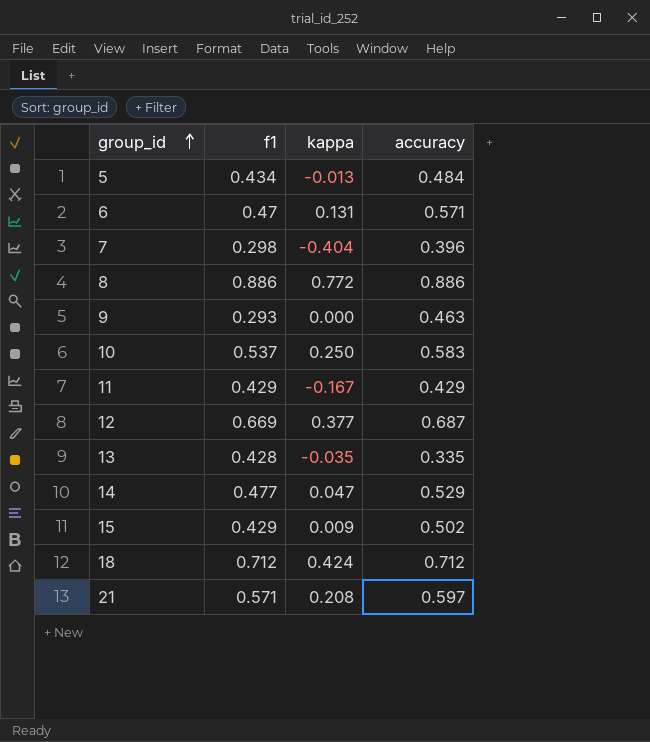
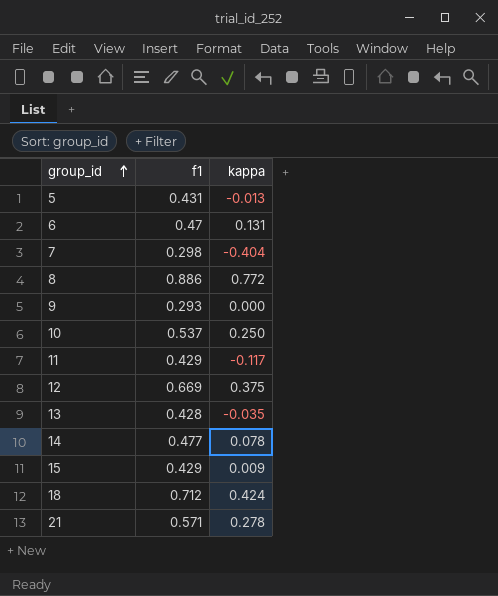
column accuracy | position: 4 -> none
5 | f1: 0.434 -> 0.431
11 | kappa: -0.167 -> -0.117
12 | kappa: 0.377 -> 0.375
14 | kappa: 0.047 -> 0.078
21 | kappa: 0.208 -> 0.278

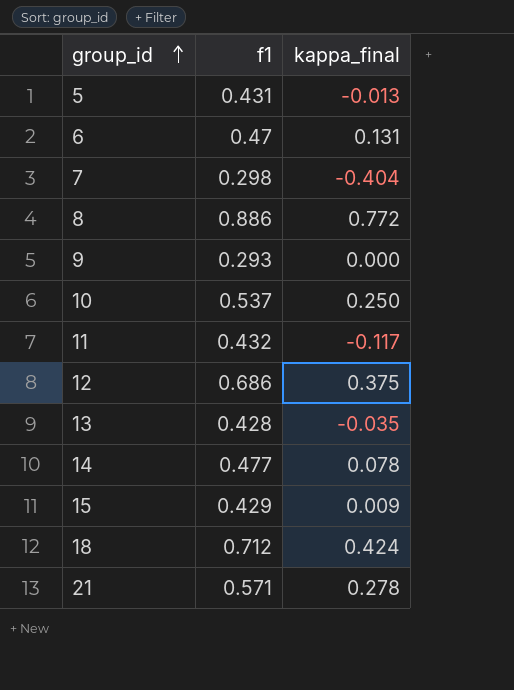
column name: kappa -> kappa_final
11 | f1: 0.429 -> 0.432
12 | f1: 0.669 -> 0.686

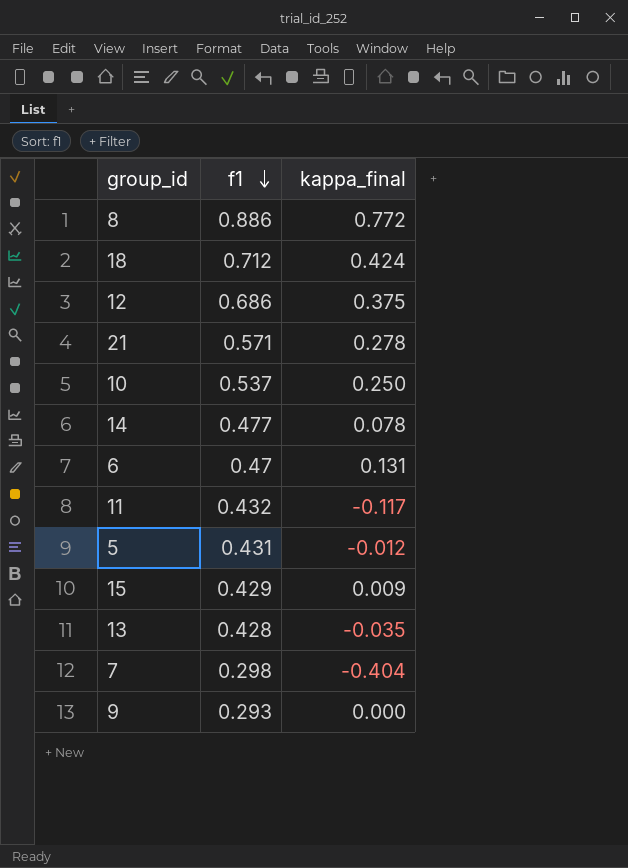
row order: group_id ascending -> f1 descending
5 | kappa_final: -0.013 -> -0.012

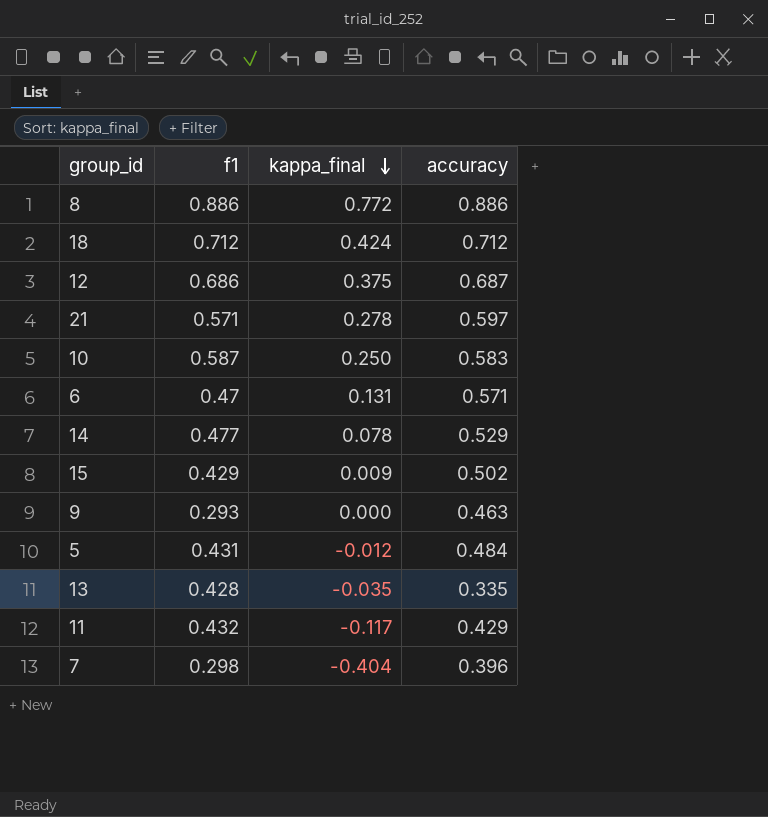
row order: f1 descending -> kappa_final descending
column accuracy | position: none -> 4
10 | f1: 0.537 -> 0.587

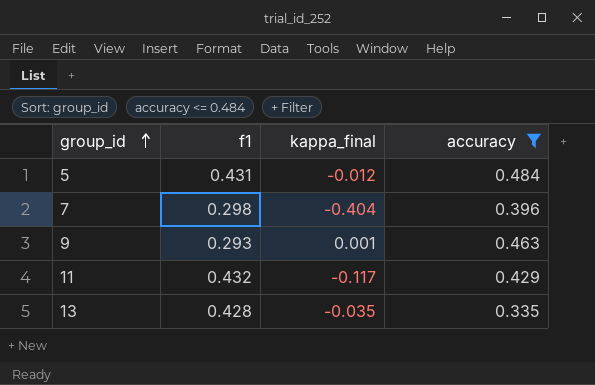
filter: none -> accuracy <= 0.484
row order: kappa_final descending -> group_id ascending
9 | kappa_final: 0.000 -> 0.001

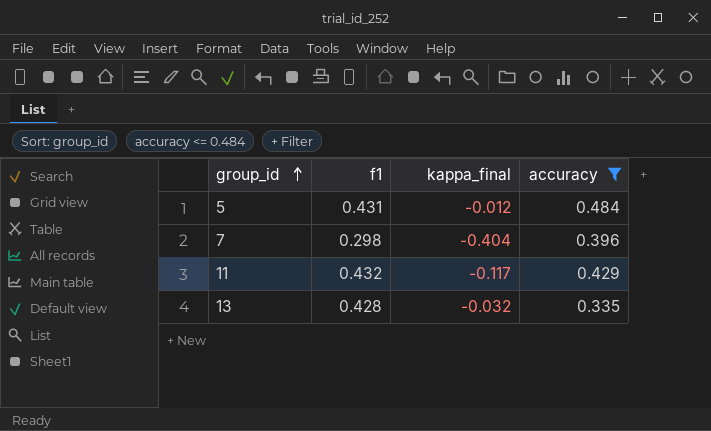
row 9: 0.293 | 0.001 | 0.463 -> none
13 | kappa_final: -0.035 -> -0.032

